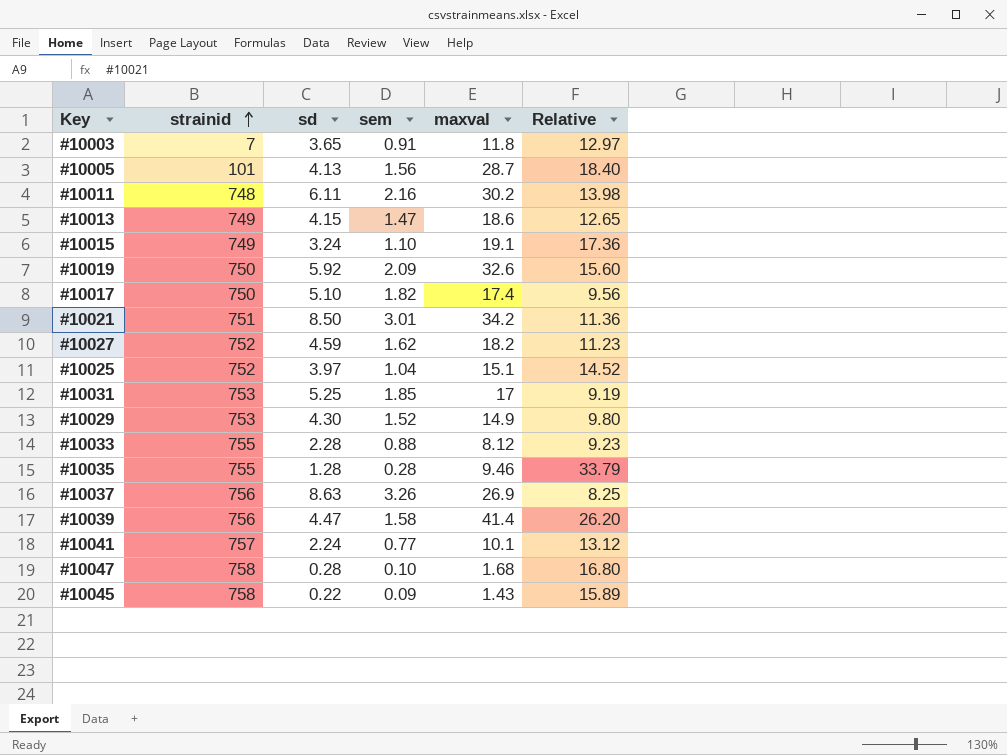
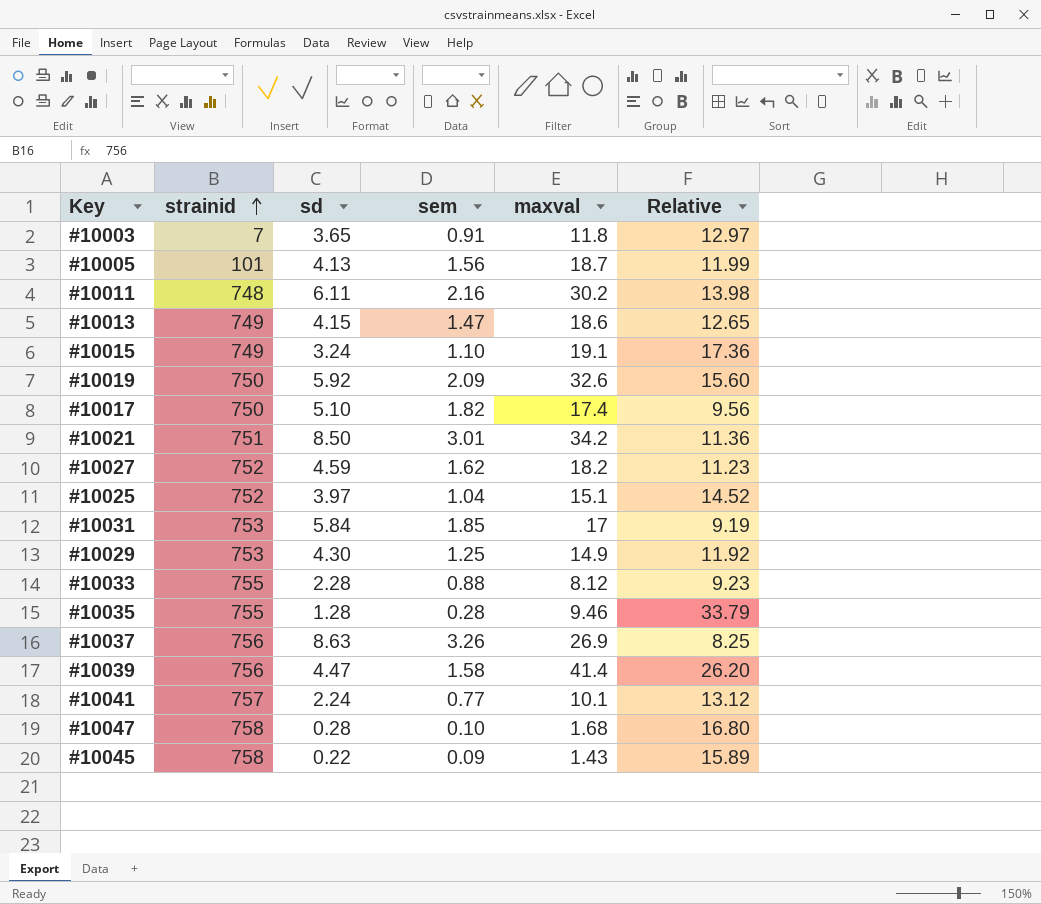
#10005 | maxval: 28.7 -> 18.7
#10005 | Relative: 18.40 -> 11.99
#10031 | sd: 5.25 -> 5.84
#10029 | sem: 1.52 -> 1.25
#10029 | Relative: 9.80 -> 11.92

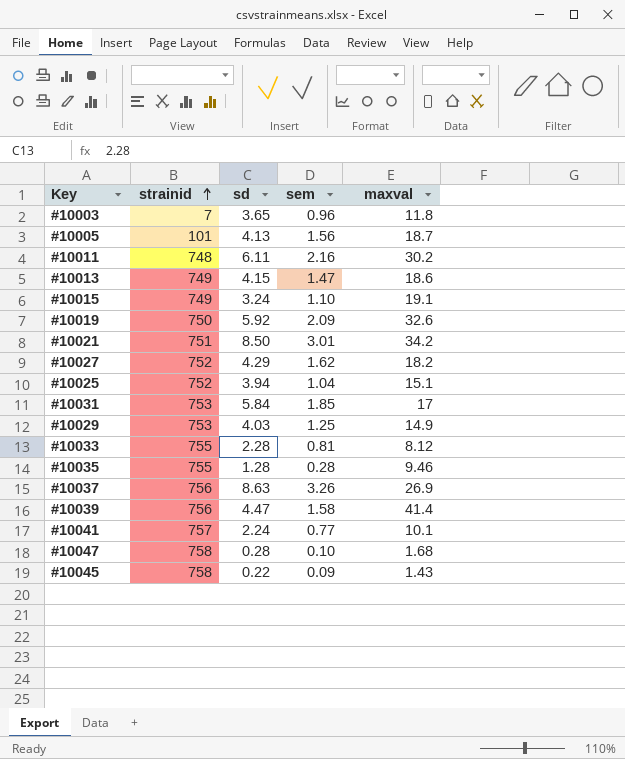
column Relative | formula: [maxval] / [sem] -> none
row #10017: 750 | 5.10 | 1.82 | 17.4 | 9.56 -> none
#10003 | sem: 0.91 -> 0.96
#10027 | sd: 4.59 -> 4.29
#10025 | sd: 3.97 -> 3.94
#10029 | sd: 4.30 -> 4.03
#10033 | sem: 0.88 -> 0.81

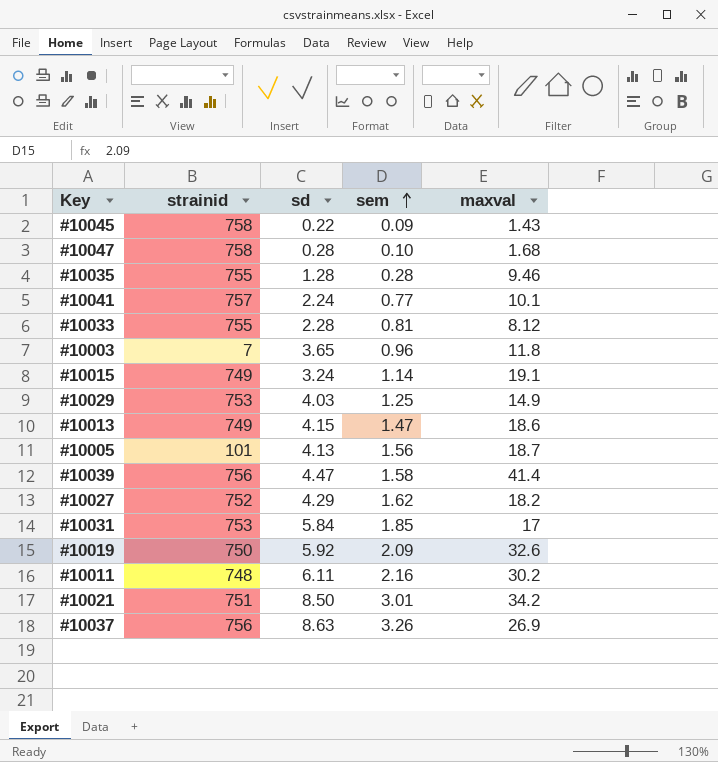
row order: strainid ascending -> sem ascending
row #10025: 752 | 3.94 | 1.04 | 15.1 -> none
#10015 | sem: 1.10 -> 1.14

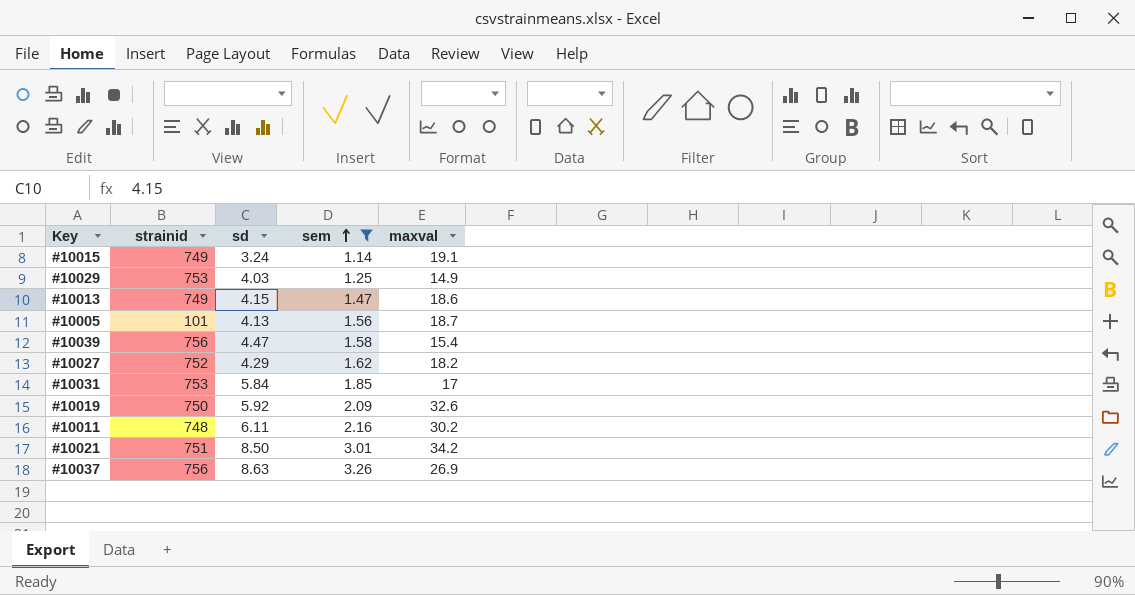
filter: none -> sem >= 1.14
#10039 | maxval: 41.4 -> 15.4

